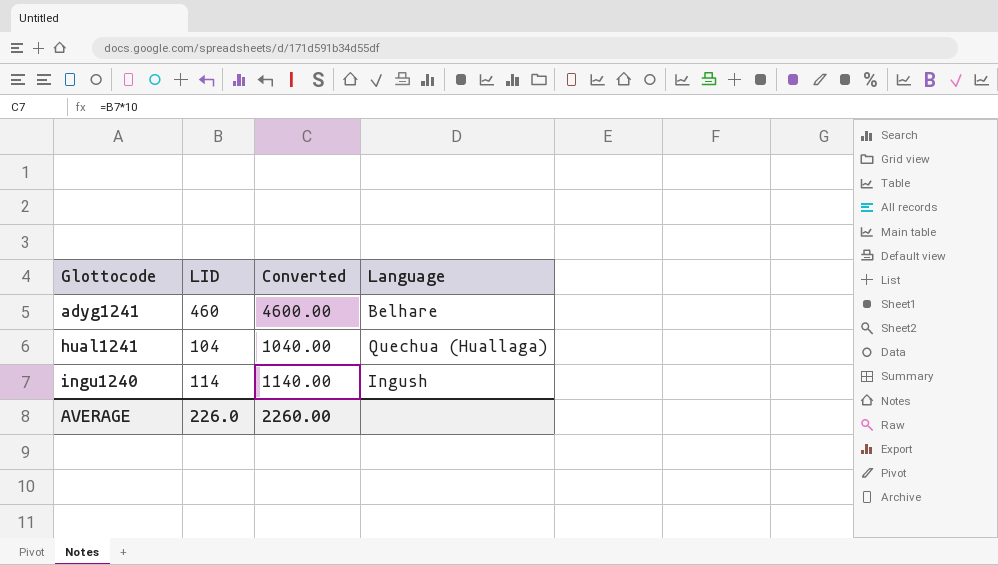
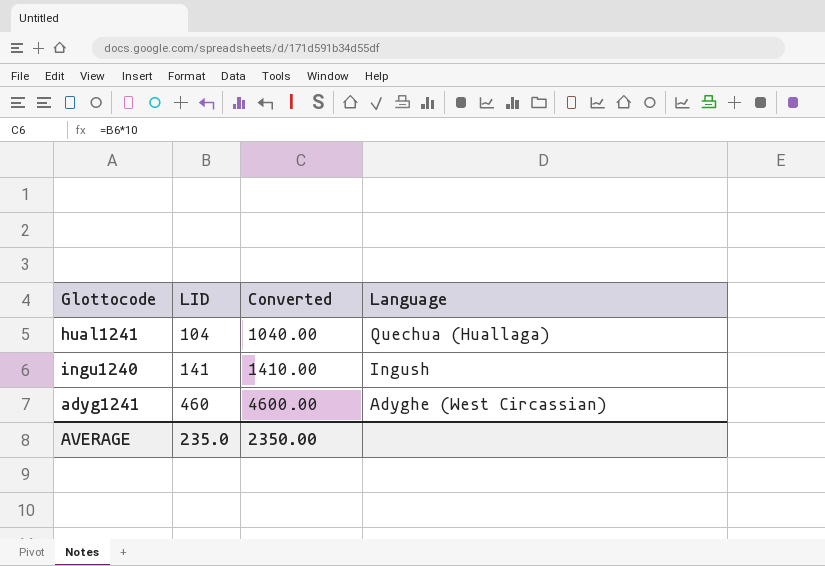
row order: Glottocode ascending -> LID ascending
ingu1240 | LID: 114 -> 141
ingu1240 | Converted: 1140.00 -> 1410.00
adyg1241 | Language: Belhare -> Adyghe (West Circassian)
AVERAGE | LID: 226.0 -> 235.0
AVERAGE | Converted: 2260.00 -> 2350.00

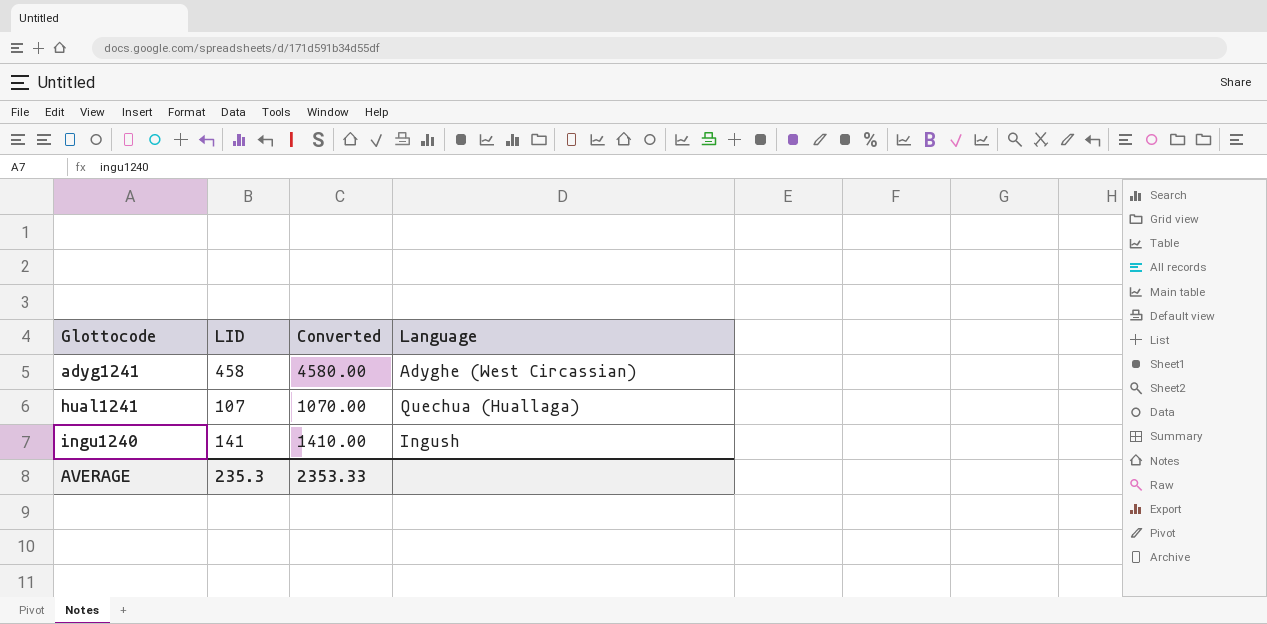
row order: LID ascending -> Glottocode ascending
adyg1241 | LID: 460 -> 458
adyg1241 | Converted: 4600.00 -> 4580.00
hual1241 | LID: 104 -> 107
hual1241 | Converted: 1040.00 -> 1070.00
AVERAGE | LID: 235.0 -> 235.3
AVERAGE | Converted: 2350.00 -> 2353.33

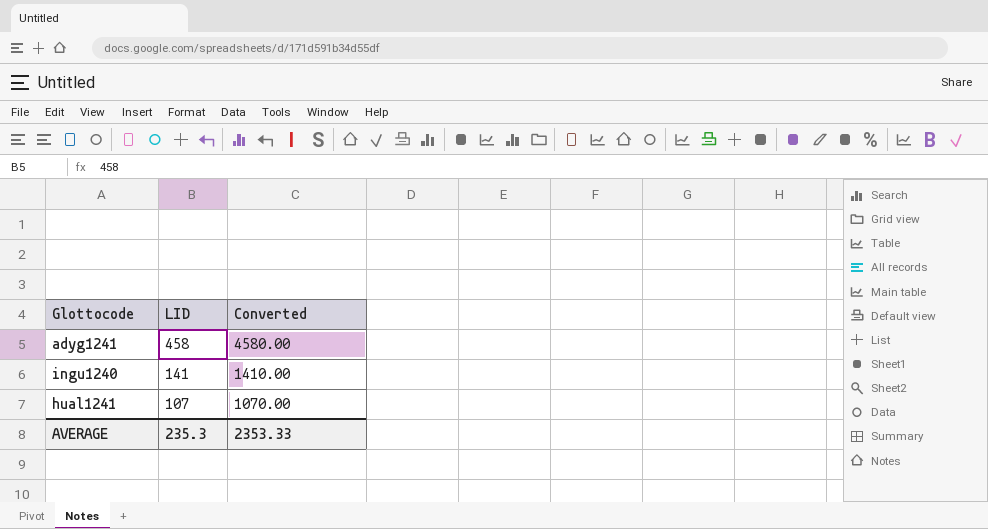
row order: Glottocode ascending -> LID descending
column Language | position: 4 -> none

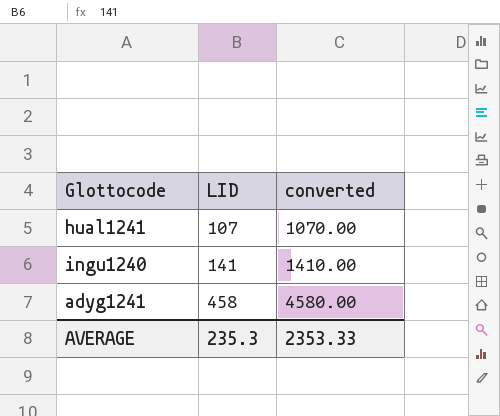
row order: LID descending -> LID ascending
column name: Converted -> converted

